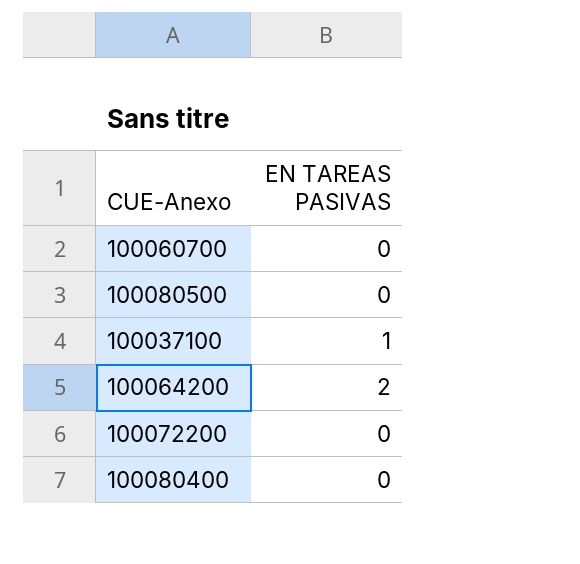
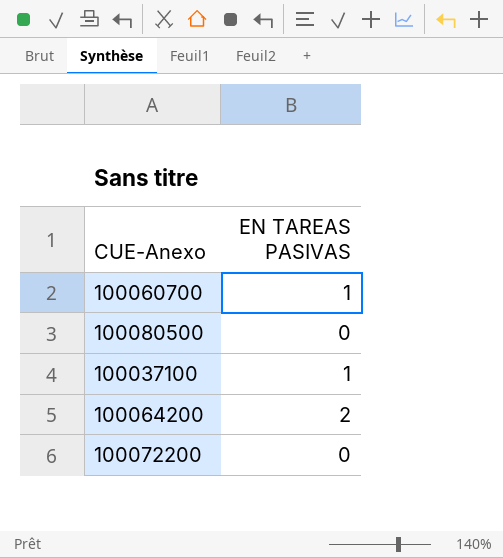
row 100080400: 0 -> none
100060700 | EN TAREAS PASIVAS: 0 -> 1

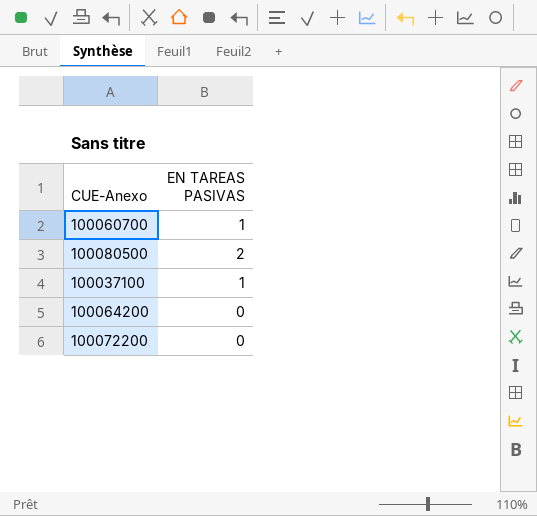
100080500 | EN TAREAS PASIVAS: 0 -> 2
100064200 | EN TAREAS PASIVAS: 2 -> 0

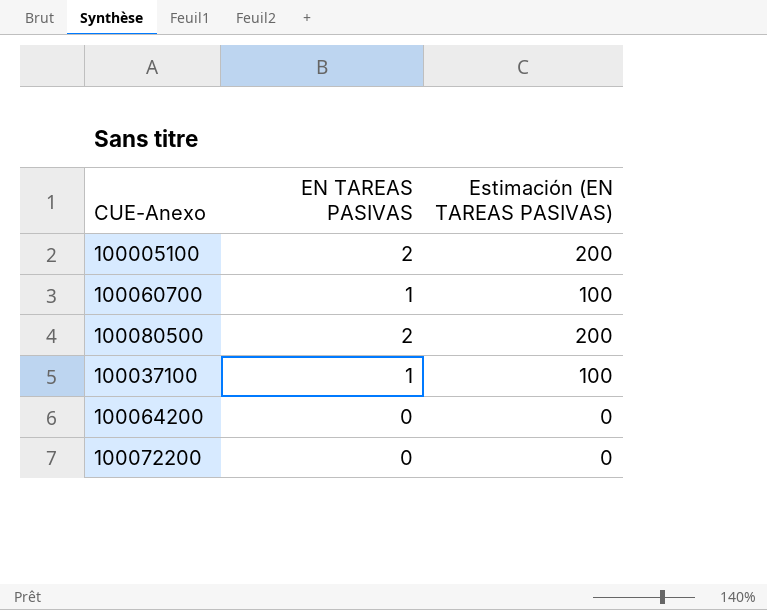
column Estimación (EN TAREAS PASIVAS) | formula: none -> [EN TAREAS PASIVAS] * 100
row 100005100: none -> 2 | 200

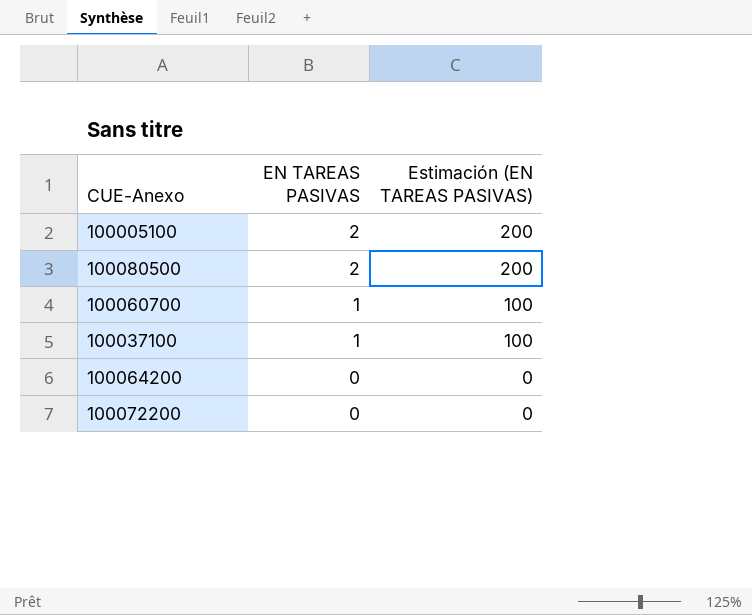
row order: none -> EN TAREAS PASIVAS descending

